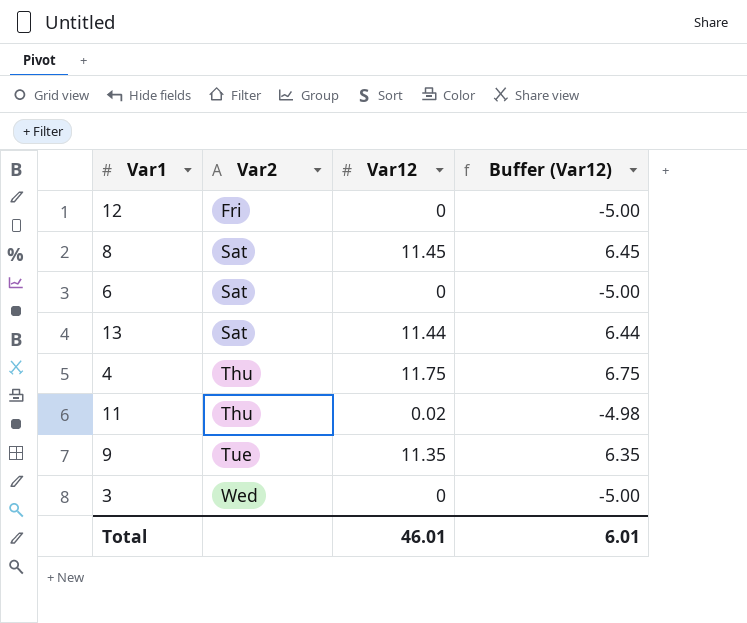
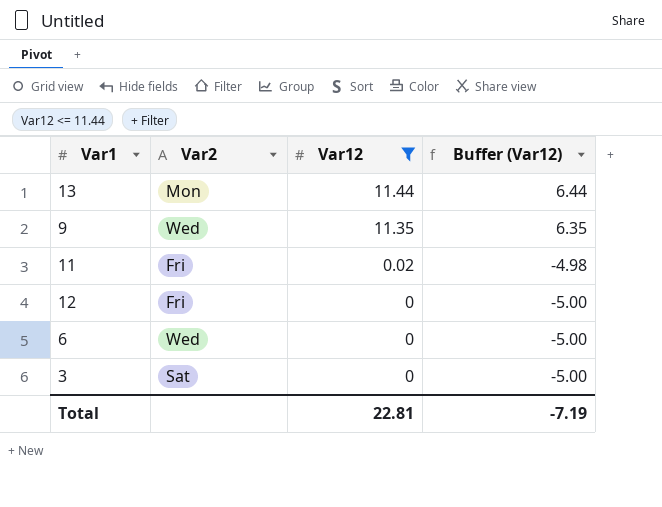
filter: none -> Var12 <= 11.44
row order: Var2 ascending -> Var12 descending
13 | Var2: Sat -> Mon
9 | Var2: Tue -> Wed
11 | Var2: Thu -> Fri
6 | Var2: Sat -> Wed
3 | Var2: Wed -> Sat
Total | Var12: 46.01 -> 22.81
Total | Buffer (Var12): 6.01 -> -7.19

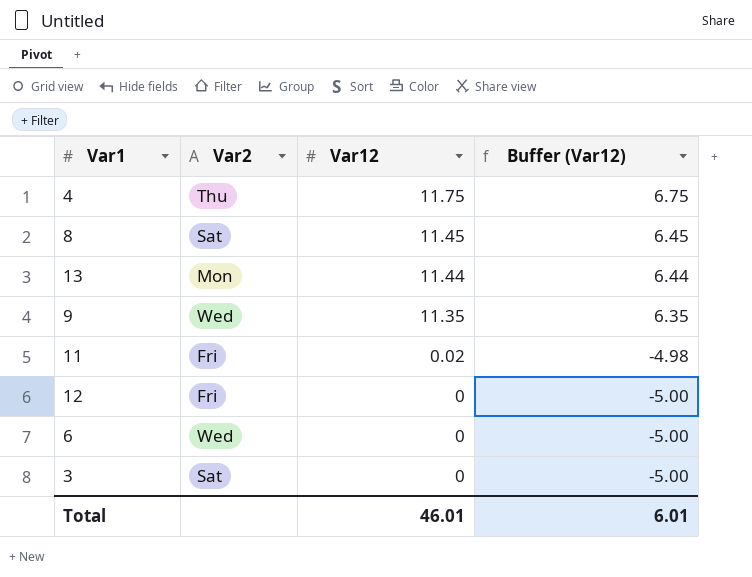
filter: Var12 <= 11.44 -> none
Total | Var12: 22.81 -> 46.01
Total | Buffer (Var12): -7.19 -> 6.01

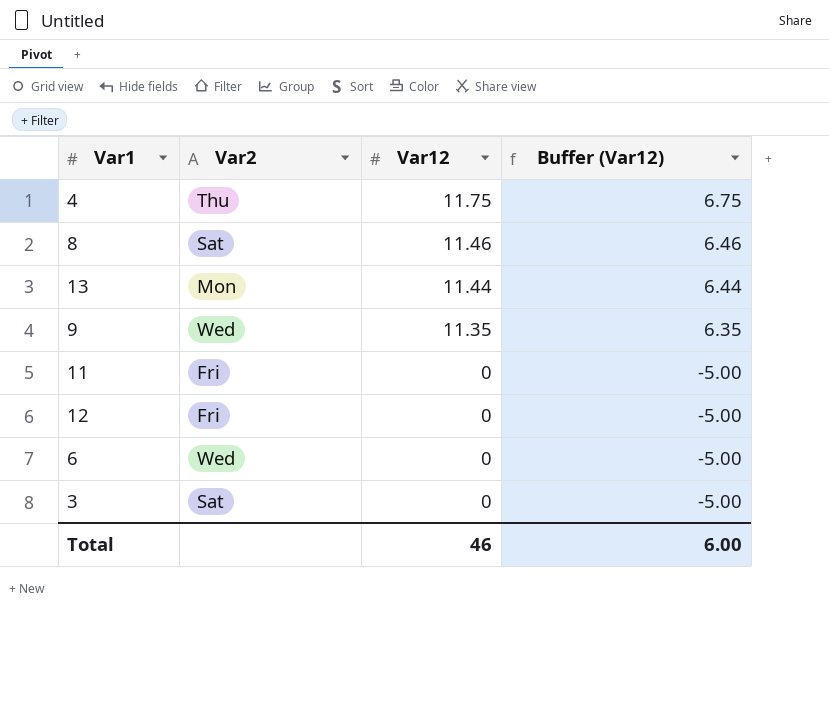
8 | Var12: 11.45 -> 11.46
8 | Buffer (Var12): 6.45 -> 6.46
11 | Var12: 0.02 -> 0
11 | Buffer (Var12): -4.98 -> -5.00
Total | Var12: 46.01 -> 46
Total | Buffer (Var12): 6.01 -> 6.00

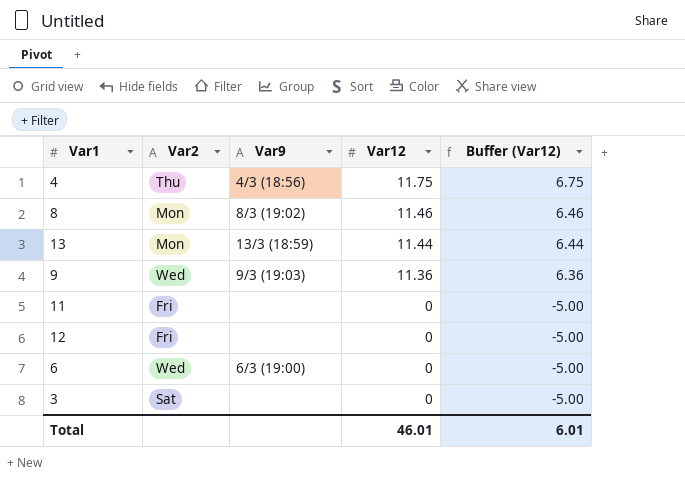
column Var9 | position: none -> 3
8 | Var2: Sat -> Mon
9 | Var12: 11.35 -> 11.36
9 | Buffer (Var12): 6.35 -> 6.36
Total | Var12: 46 -> 46.01
Total | Buffer (Var12): 6.00 -> 6.01

